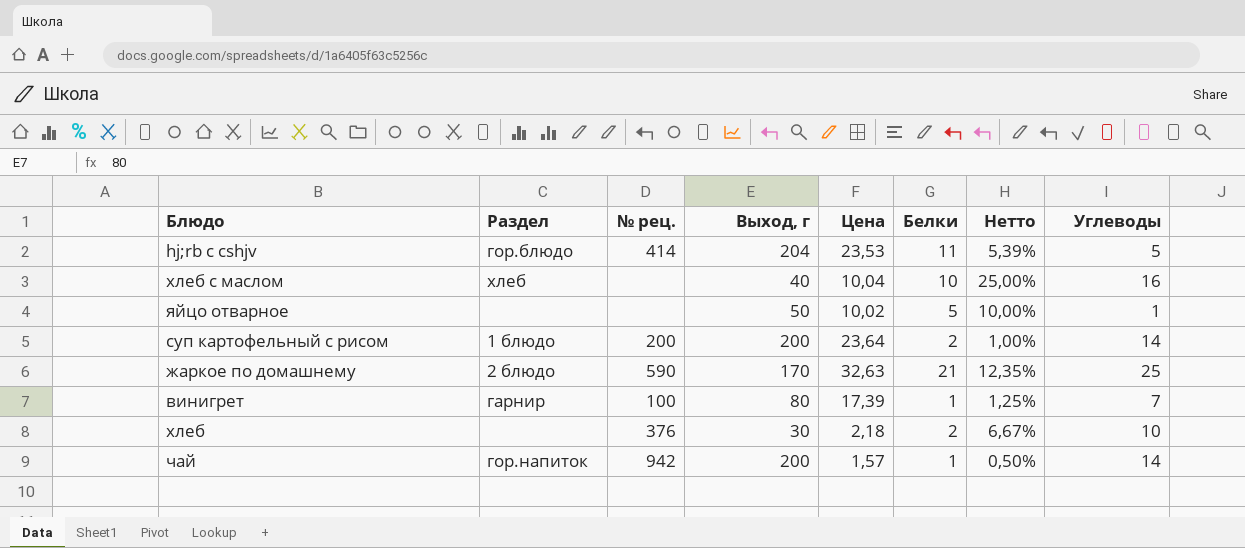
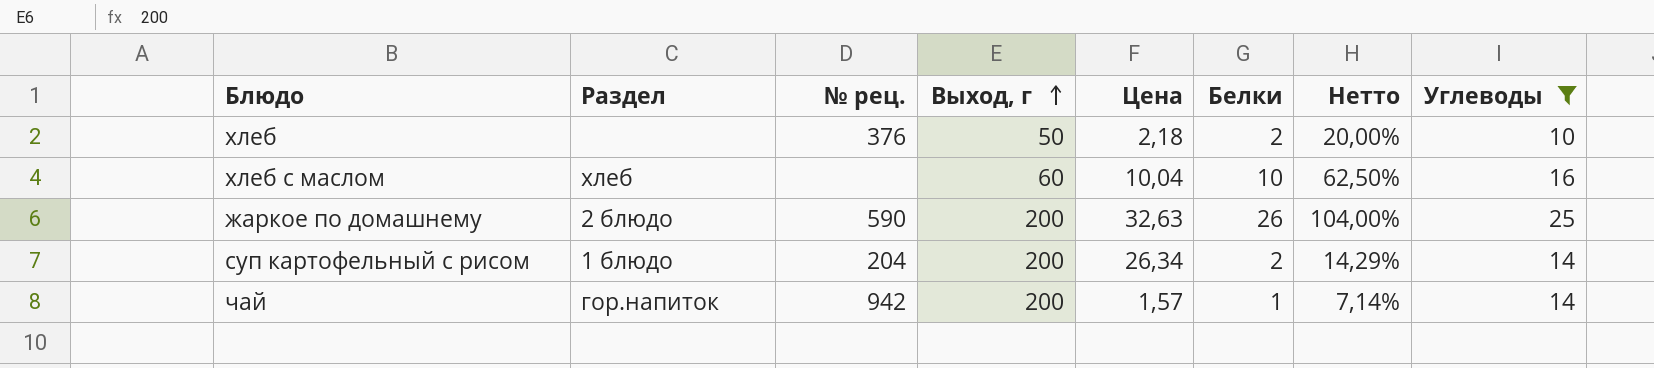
filter: none -> Углеводы >= 10
row order: none -> Выход, г ascending
column Нетто | formula: [Белки] / [Выход, г] -> [Белки] / [Углеводы]
хлеб | Выход, г: 30 -> 50
хлеб с маслом | Выход, г: 40 -> 60
жаркое по домашнему | Выход, г: 170 -> 200
жаркое по домашнему | Белки: 21 -> 26
суп картофельный с рисом | № рец.: 200 -> 204
суп картофельный с рисом | Цена: 23,64 -> 26,34

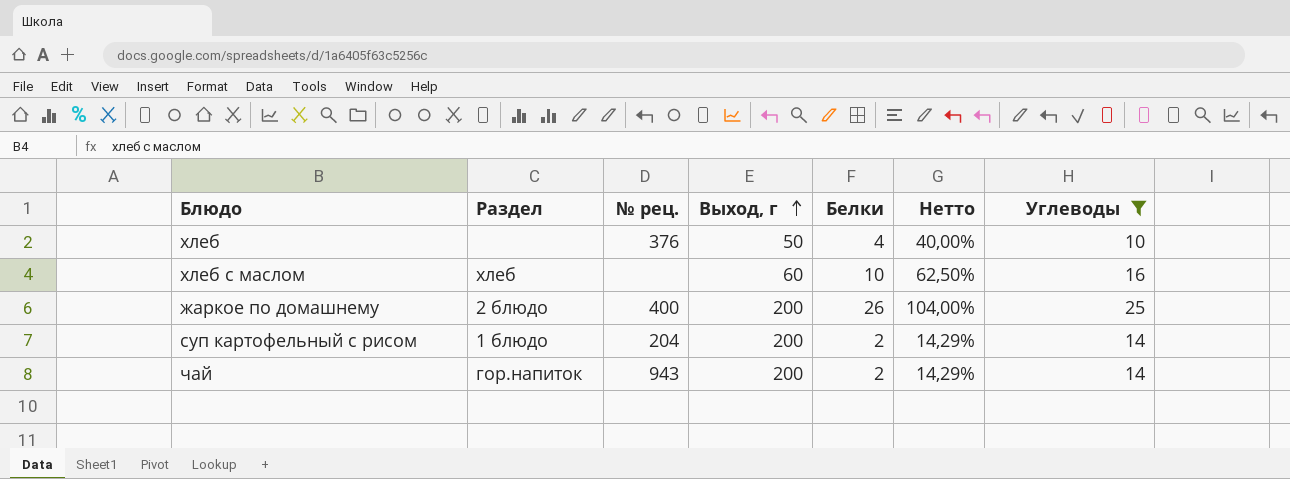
column Цена | position: 5 -> none
хлеб | Белки: 2 -> 4
хлеб | Нетто: 20,00% -> 40,00%
жаркое по домашнему | № рец.: 590 -> 400
чай | № рец.: 942 -> 943
чай | Белки: 1 -> 2
чай | Нетто: 7,14% -> 14,29%

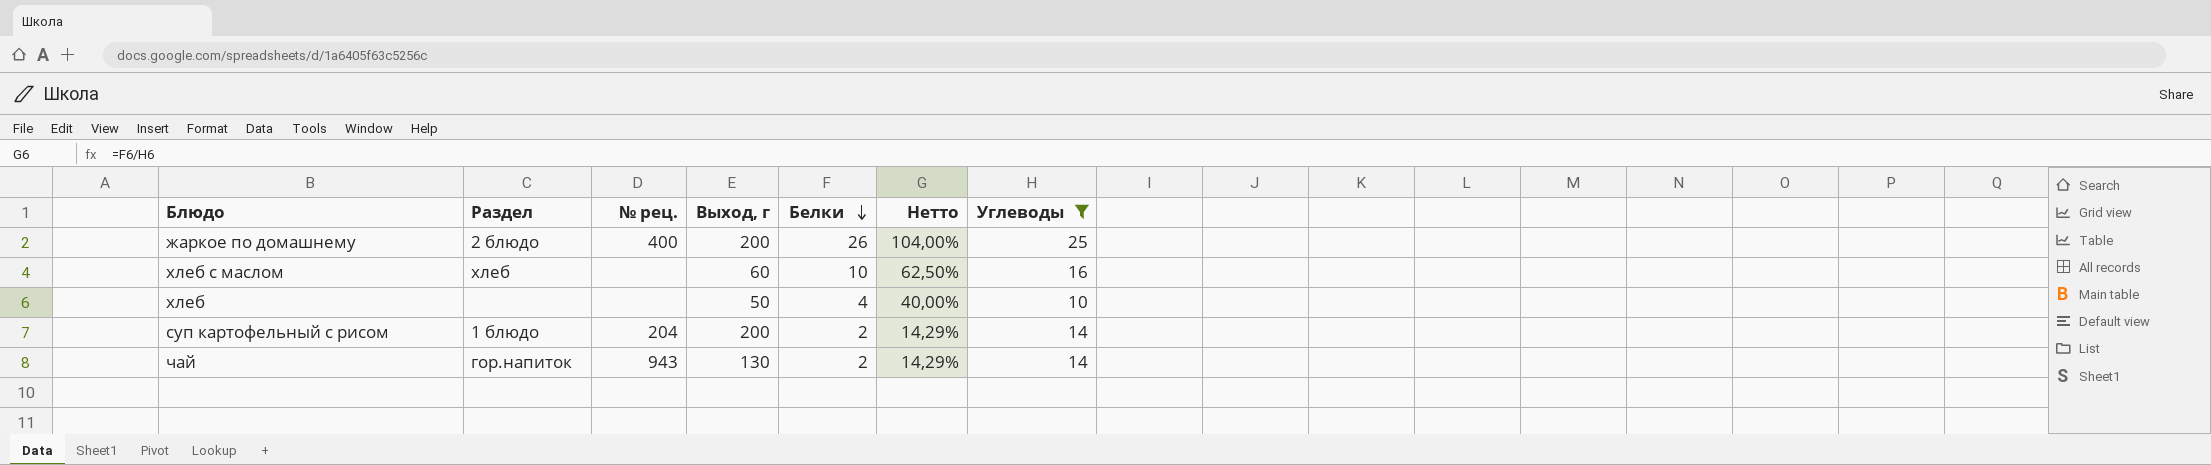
row order: Выход, г ascending -> Белки descending
хлеб | № рец.: 376 -> none
чай | Выход, г: 200 -> 130

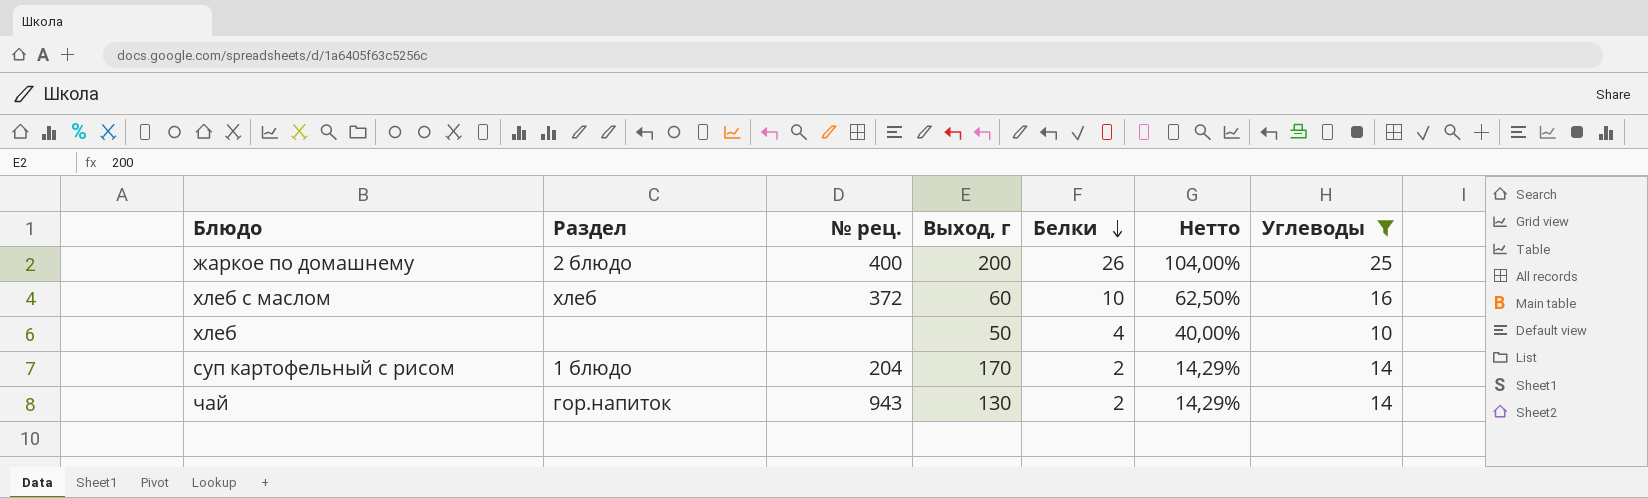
хлеб с маслом | № рец.: none -> 372
суп картофельный с рисом | Выход, г: 200 -> 170

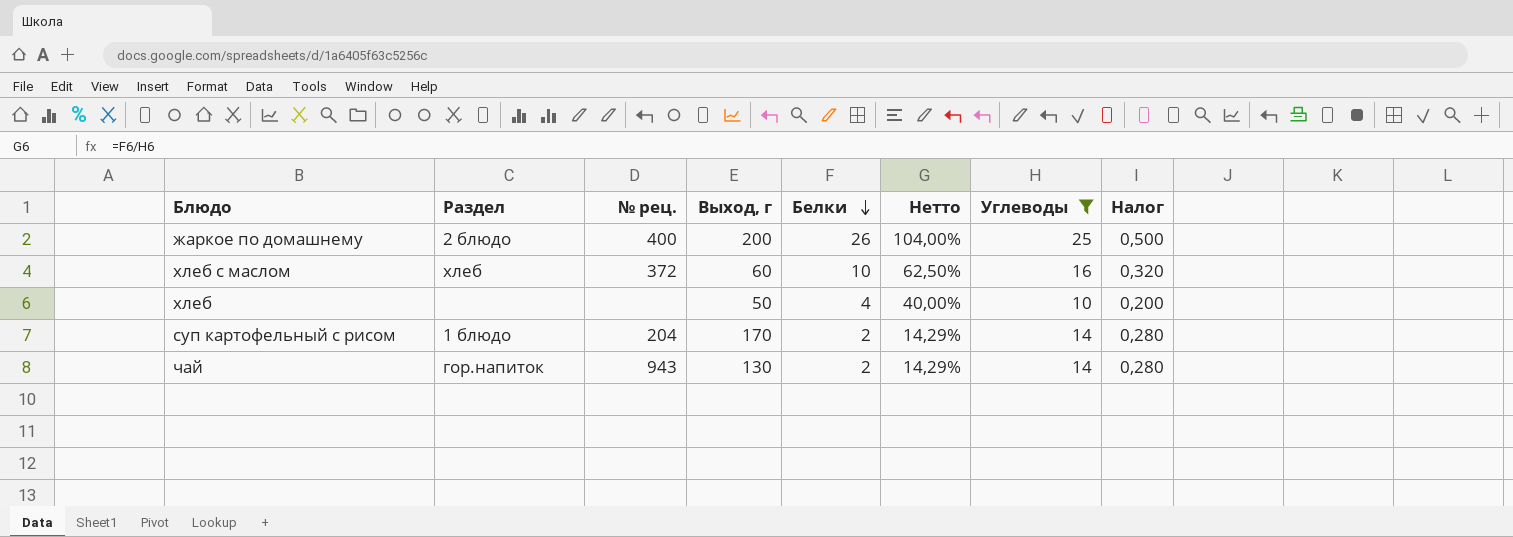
column Налог | formula: none -> [Углеводы] * 0,02

